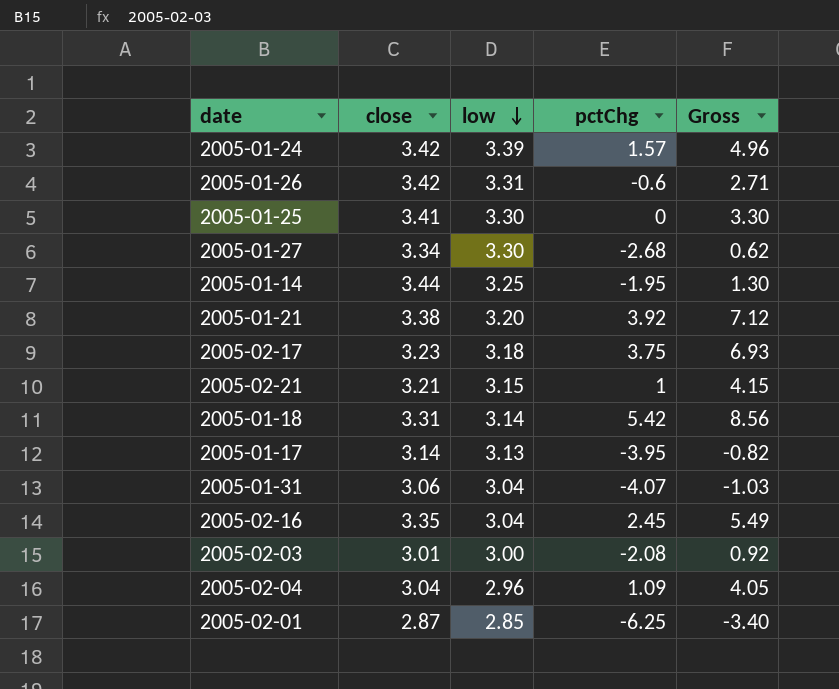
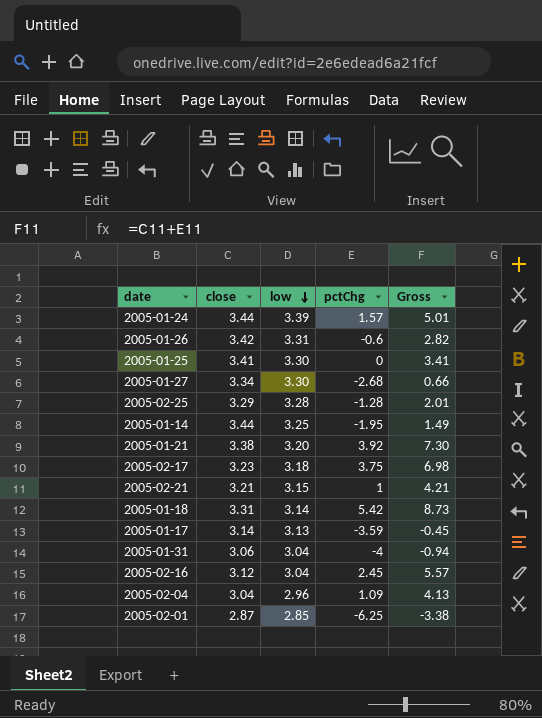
column Gross | formula: [low] + [pctChg] -> [close] + [pctChg]
row 2005-02-03: 3.01 | 3.00 | -2.08 | 0.92 -> none
2005-01-24 | close: 3.42 -> 3.44
row 2005-02-25: none -> 3.29 | 3.28 | -1.28 | 2.01
2005-01-17 | pctChg: -3.95 -> -3.59
2005-01-31 | pctChg: -4.07 -> -4
2005-02-16 | close: 3.35 -> 3.12

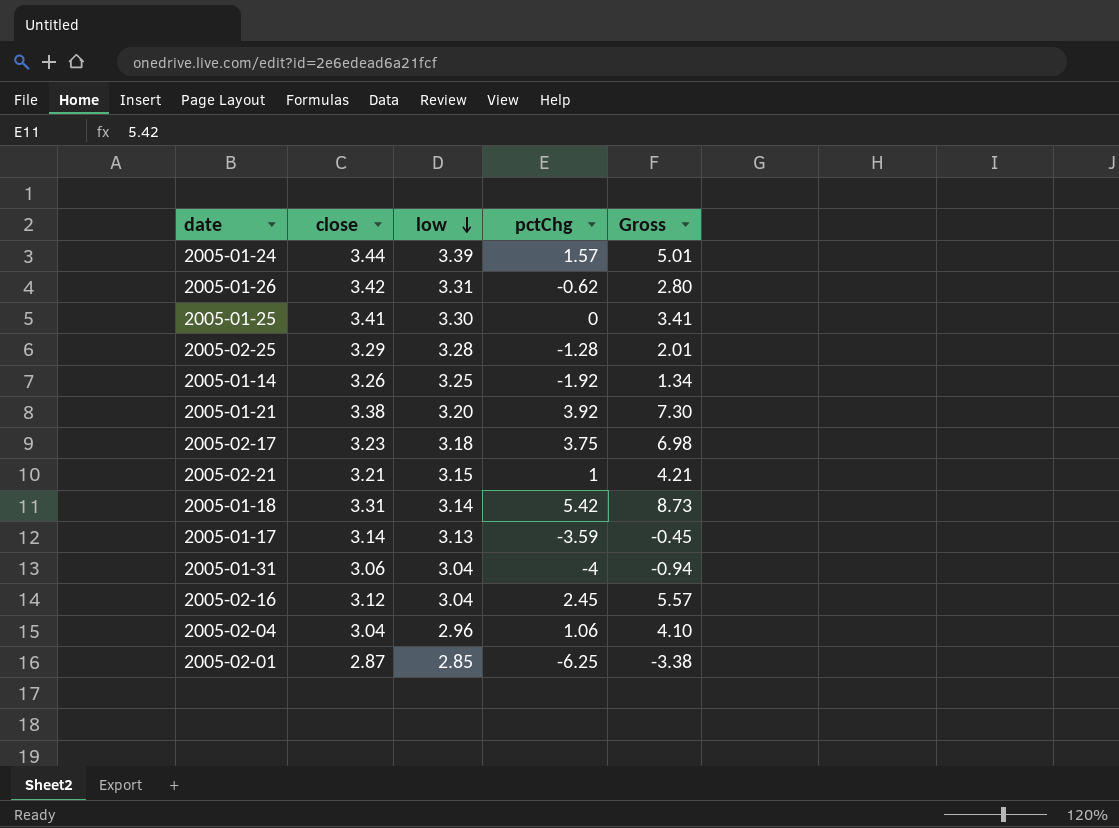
row 2005-01-27: 3.34 | 3.30 | -2.68 | 0.66 -> none
2005-01-26 | pctChg: -0.6 -> -0.62
2005-01-26 | Gross: 2.82 -> 2.80
2005-01-14 | close: 3.44 -> 3.26
2005-01-14 | pctChg: -1.95 -> -1.92
2005-01-14 | Gross: 1.49 -> 1.34
2005-02-04 | pctChg: 1.09 -> 1.06
2005-02-04 | Gross: 4.13 -> 4.10

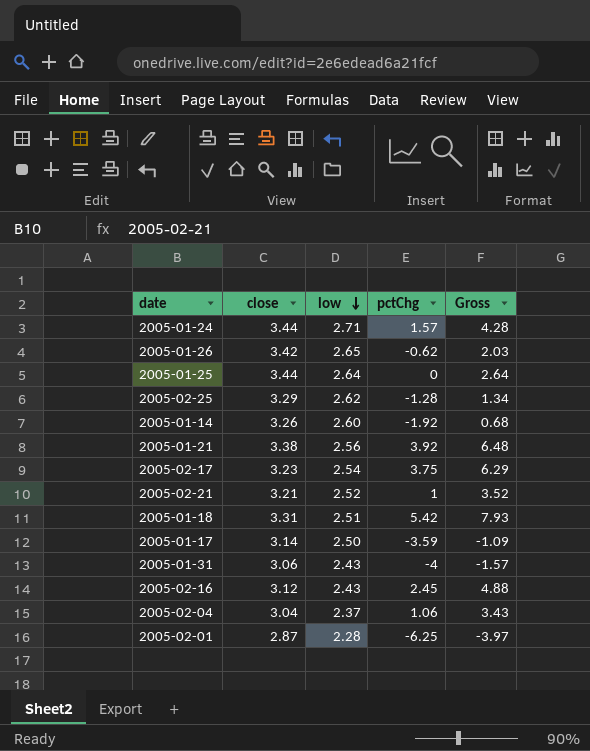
column Gross | formula: [close] + [pctChg] -> [low] + [pctChg]
2005-01-24 | low: 3.39 -> 2.71
2005-01-26 | low: 3.31 -> 2.65
2005-01-25 | close: 3.41 -> 3.44
2005-01-25 | low: 3.30 -> 2.64
2005-02-25 | low: 3.28 -> 2.62
2005-01-14 | low: 3.25 -> 2.60
2005-01-21 | low: 3.20 -> 2.56
2005-02-17 | low: 3.18 -> 2.54
2005-02-21 | low: 3.15 -> 2.52
2005-01-18 | low: 3.14 -> 2.51
2005-01-17 | low: 3.13 -> 2.50
2005-01-31 | low: 3.04 -> 2.43
2005-02-16 | low: 3.04 -> 2.43
2005-02-04 | low: 2.96 -> 2.37
2005-02-01 | low: 2.85 -> 2.28

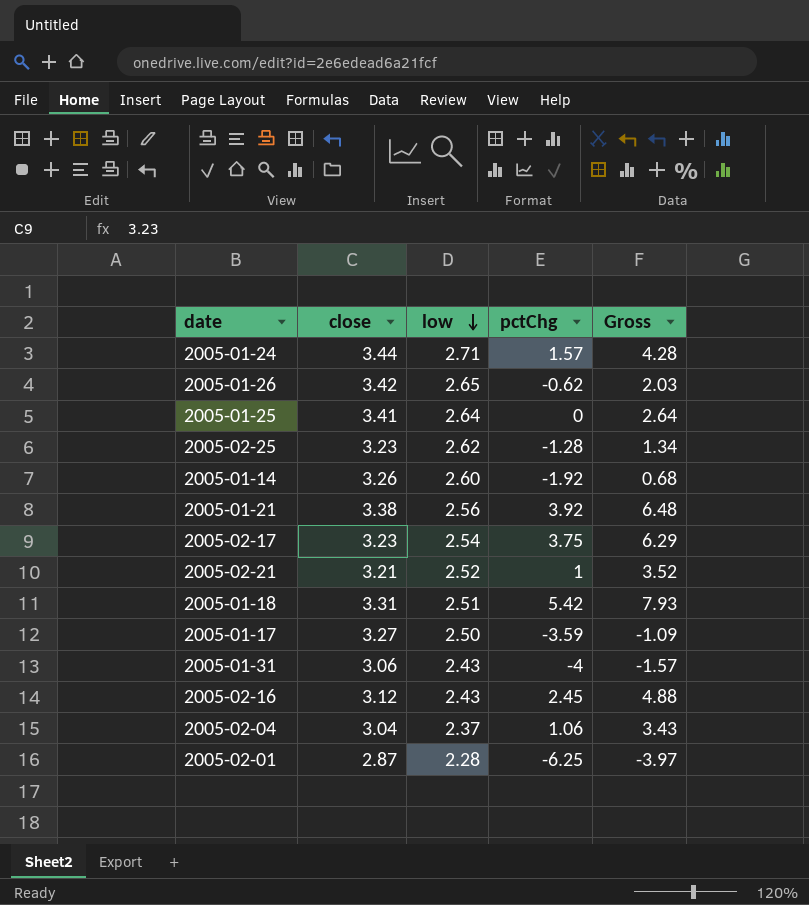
2005-01-25 | close: 3.44 -> 3.41
2005-02-25 | close: 3.29 -> 3.23
2005-01-17 | close: 3.14 -> 3.27

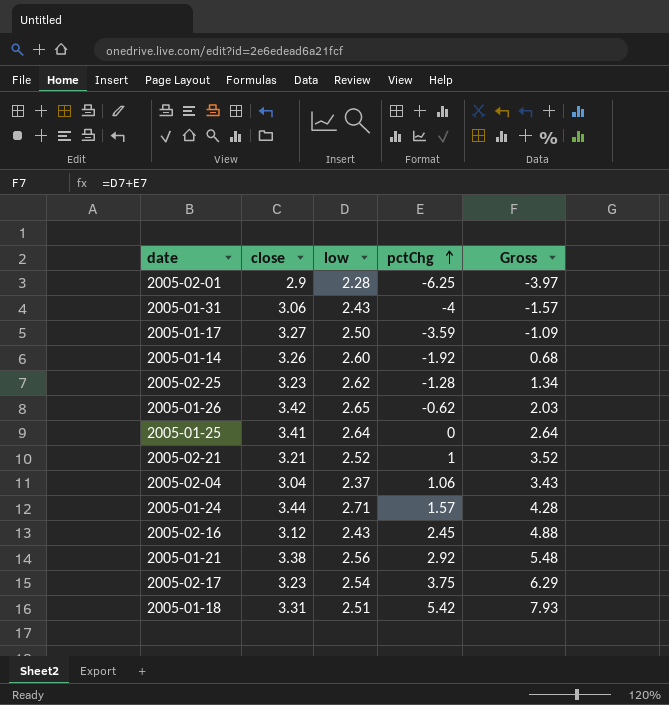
row order: low descending -> pctChg ascending
2005-02-01 | close: 2.87 -> 2.9
2005-01-21 | pctChg: 3.92 -> 2.92
2005-01-21 | Gross: 6.48 -> 5.48

